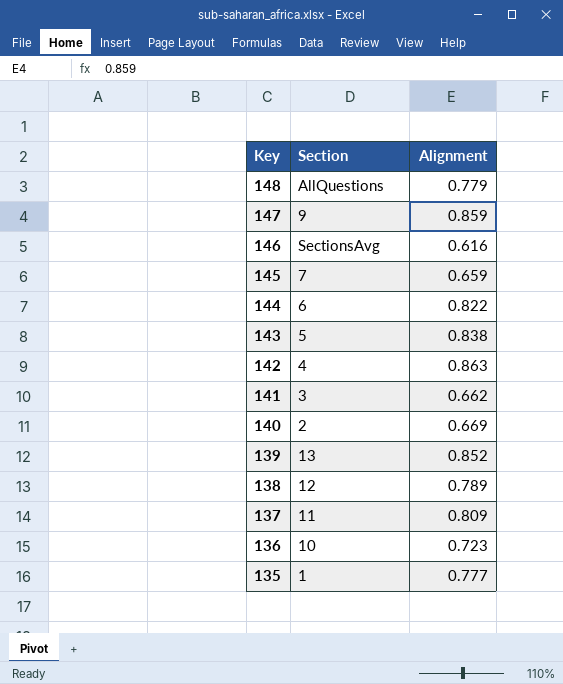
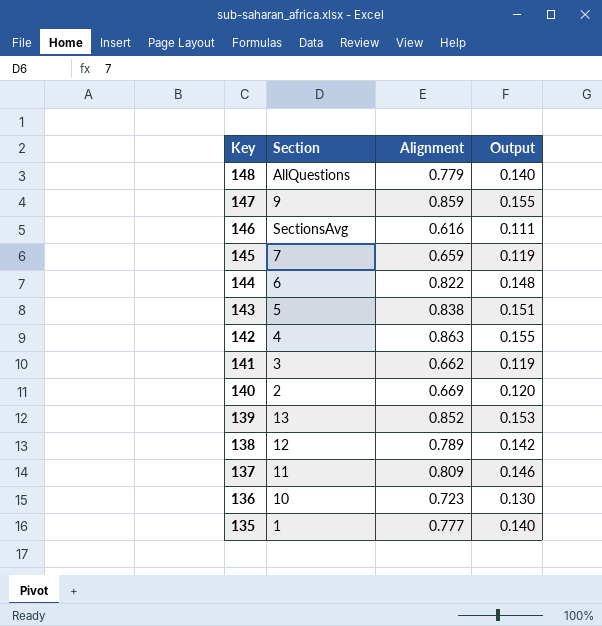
column Output | formula: none -> [Alignment] * 0.18

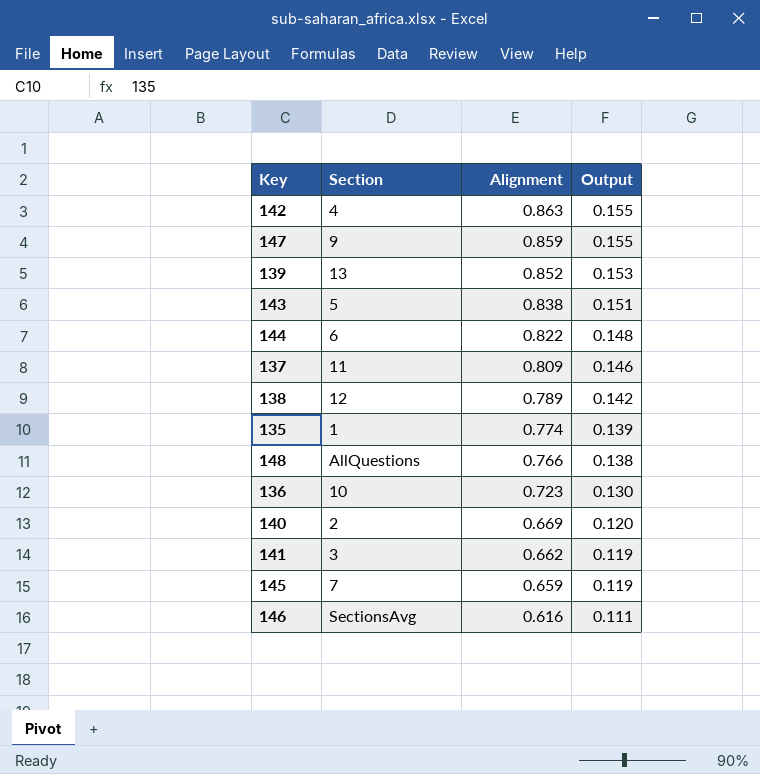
row order: Key descending -> Alignment descending
135 | Alignment: 0.777 -> 0.774
135 | Output: 0.140 -> 0.139
148 | Alignment: 0.779 -> 0.766
148 | Output: 0.140 -> 0.138

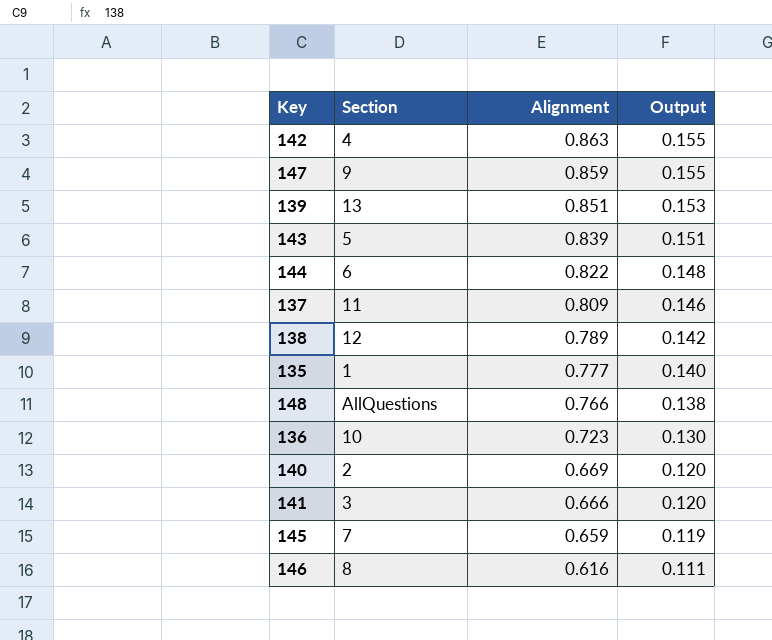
139 | Alignment: 0.852 -> 0.851
143 | Alignment: 0.838 -> 0.839
135 | Alignment: 0.774 -> 0.777
135 | Output: 0.139 -> 0.140
141 | Alignment: 0.662 -> 0.666
141 | Output: 0.119 -> 0.120
146 | Section: SectionsAvg -> 8

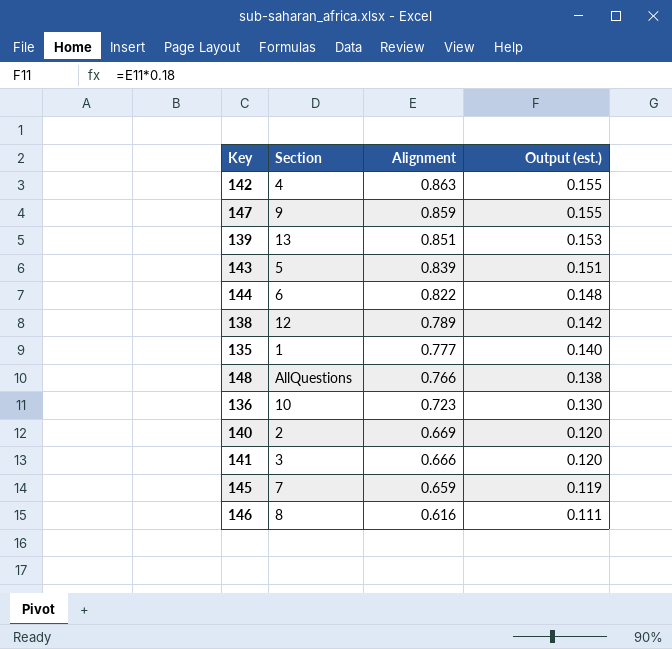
column name: Output -> Output (est.)
row 137: 11 | 0.809 | 0.146 -> none

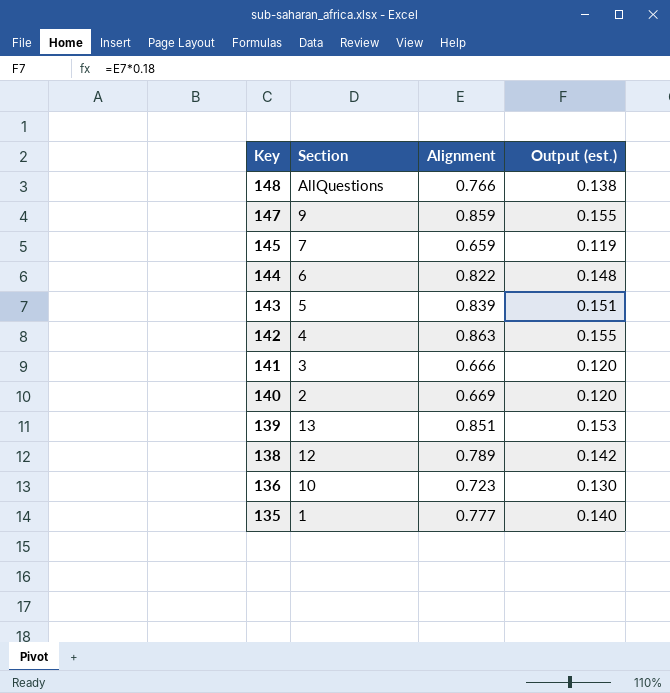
row order: Alignment descending -> Key descending
row 146: 8 | 0.616 | 0.111 -> none

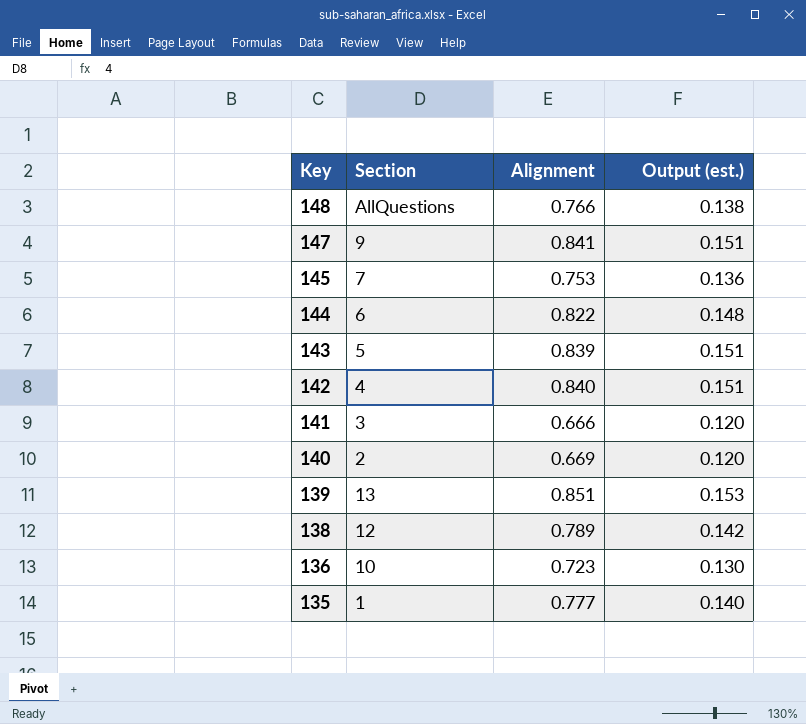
147 | Alignment: 0.859 -> 0.841
147 | Output (est.): 0.155 -> 0.151
145 | Alignment: 0.659 -> 0.753
145 | Output (est.): 0.119 -> 0.136
142 | Alignment: 0.863 -> 0.840
142 | Output (est.): 0.155 -> 0.151

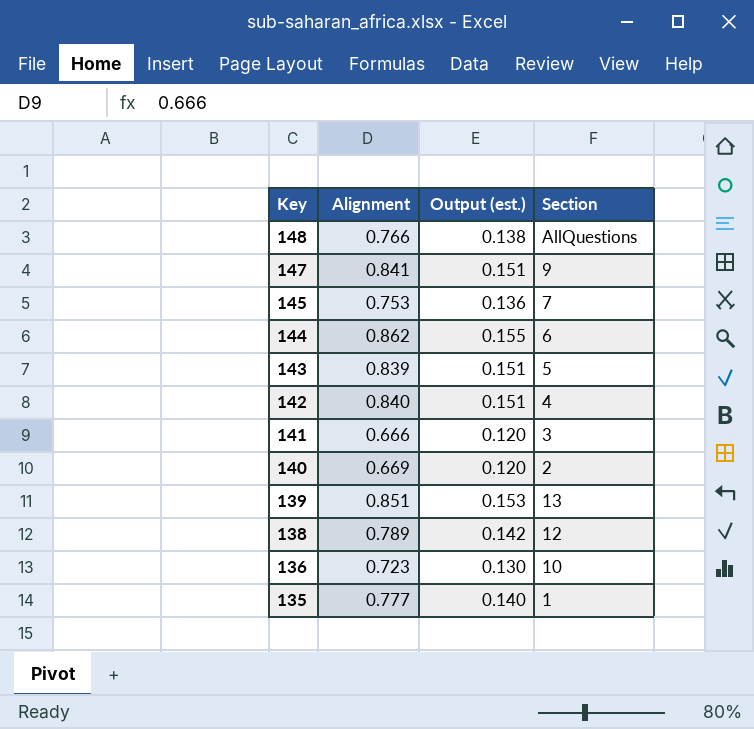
column Section | position: 2 -> 4
144 | Alignment: 0.822 -> 0.862
144 | Output (est.): 0.148 -> 0.155

